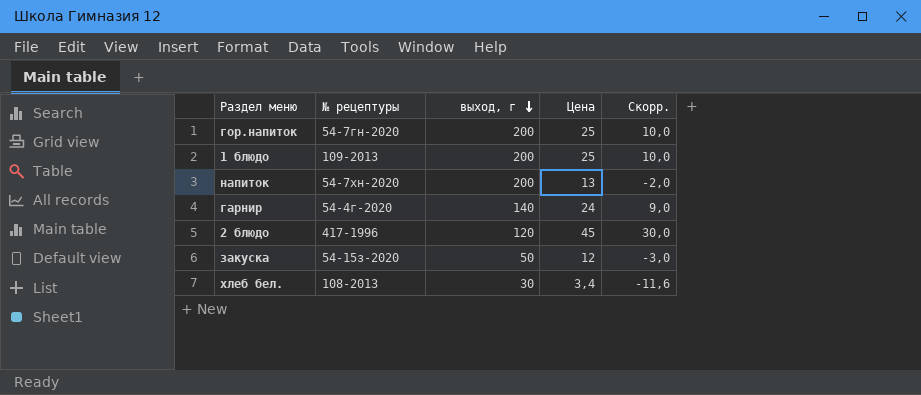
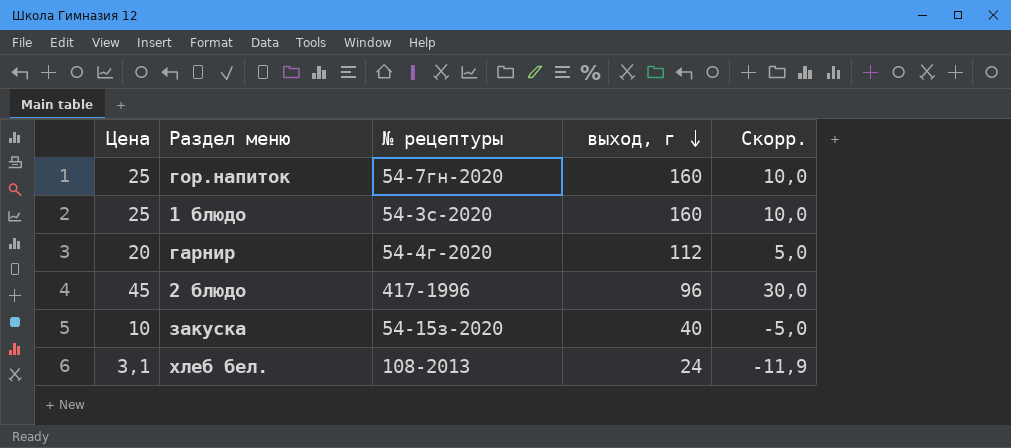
column Цена | position: 4 -> 1
row напиток: 54-7хн-2020 | 200 | 13 | -2,0 -> none
гор.напиток | выход, г: 200 -> 160
1 блюдо | № рецептуры: 109-2013 -> 54-3с-2020
1 блюдо | выход, г: 200 -> 160
гарнир | Цена: 24 -> 20
гарнир | выход, г: 140 -> 112
гарнир | Скорр.: 9,0 -> 5,0
2 блюдо | выход, г: 120 -> 96
закуска | Цена: 12 -> 10
закуска | выход, г: 50 -> 40
закуска | Скорр.: -3,0 -> -5,0
хлеб бел. | Цена: 3,4 -> 3,1
хлеб бел. | выход, г: 30 -> 24
хлеб бел. | Скорр.: -11,6 -> -11,9

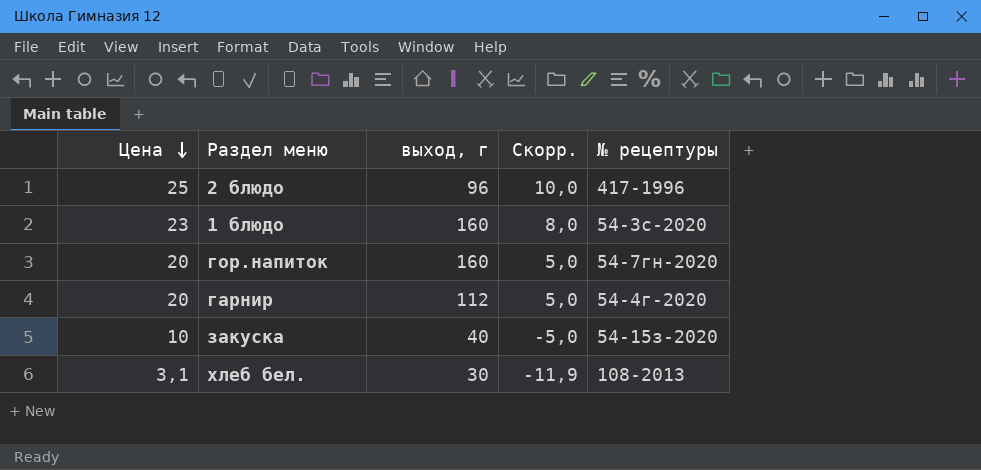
row order: выход, г descending -> Цена descending
column № рецептуры | position: 3 -> 5
2 блюдо | Цена: 45 -> 25
2 блюдо | Скорр.: 30,0 -> 10,0
1 блюдо | Цена: 25 -> 23
1 блюдо | Скорр.: 10,0 -> 8,0
гор.напиток | Цена: 25 -> 20
гор.напиток | Скорр.: 10,0 -> 5,0
хлеб бел. | выход, г: 24 -> 30

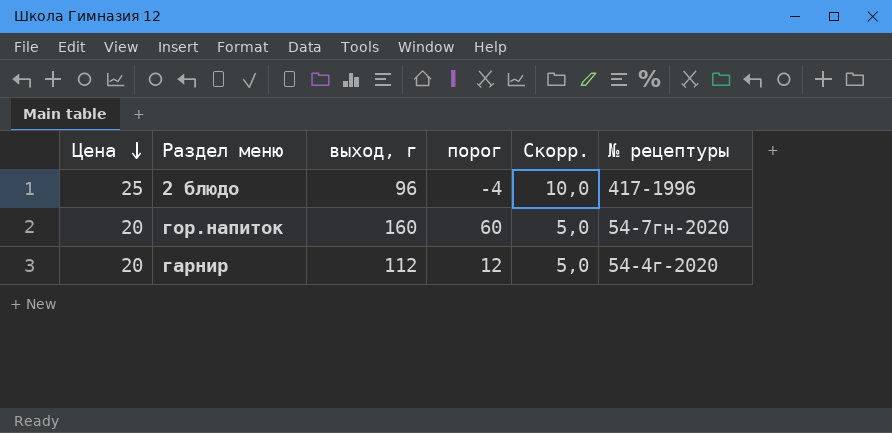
column порог | formula: none -> [выход, г] - 100
row 1 блюдо: 23 | 160 | 8,0 | 54-3с-2020 -> none
row закуска: 10 | 40 | -5,0 | 54-15з-2020 -> none
row хлеб бел.: 3,1 | 30 | -11,9 | 108-2013 -> none

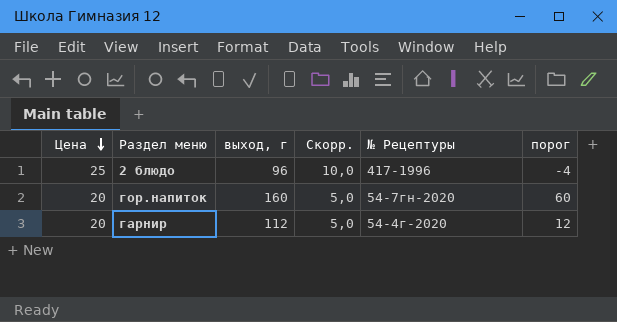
column name: № рецептуры -> № Рецептуры
column порог | position: 4 -> 6

